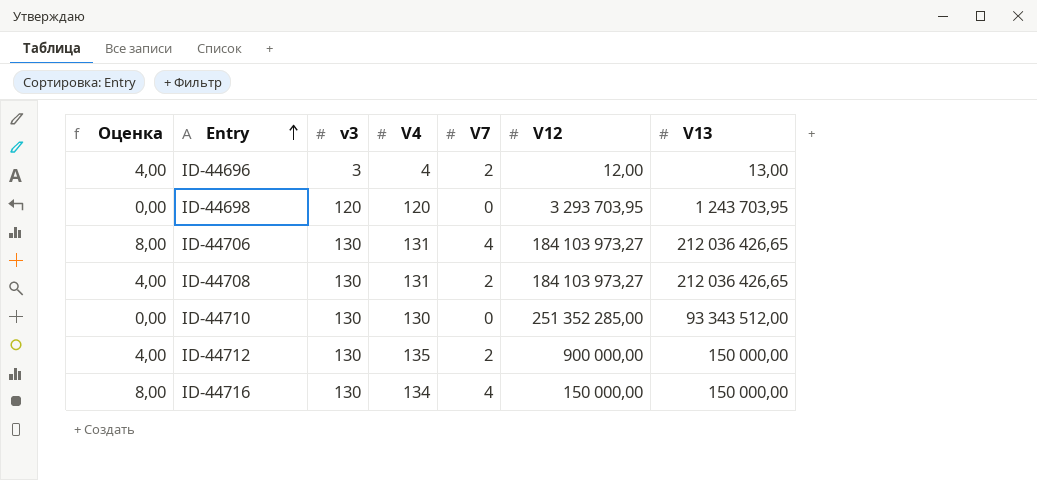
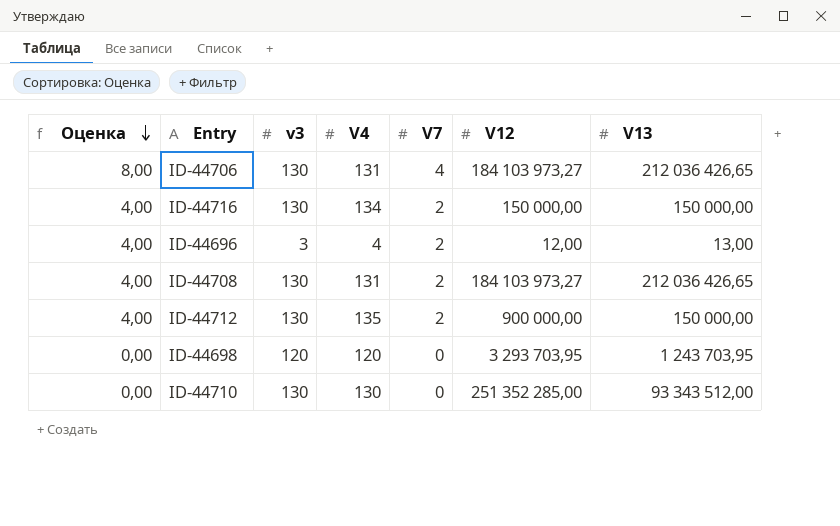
row order: Entry ascending -> Оценка descending
ID-44716 | Оценка: 8,00 -> 4,00
ID-44716 | V7: 4 -> 2

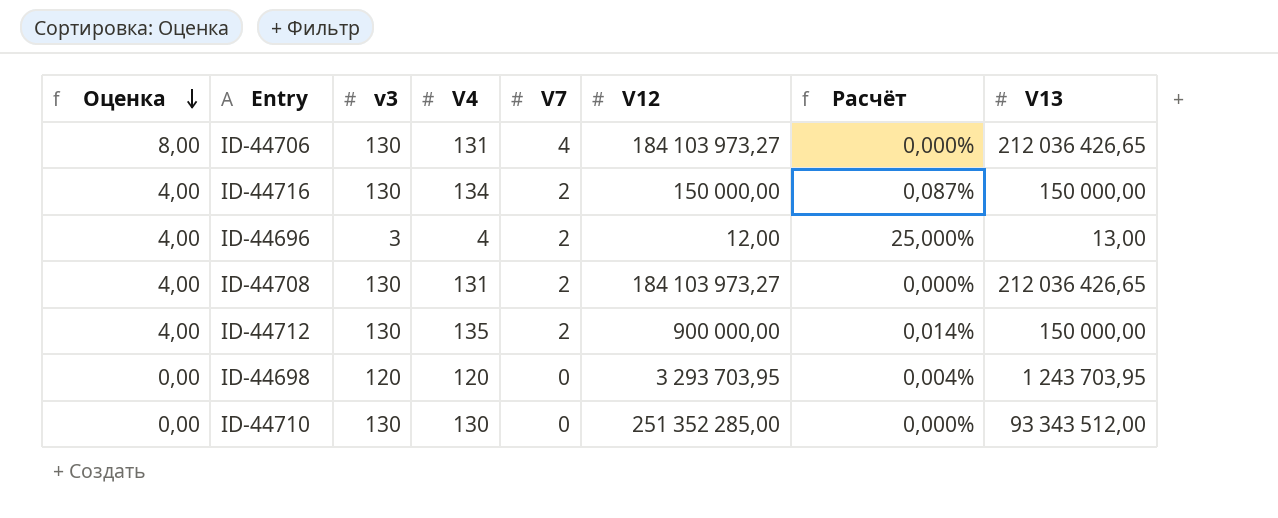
column Расчёт | formula: none -> [v3] / [V12]

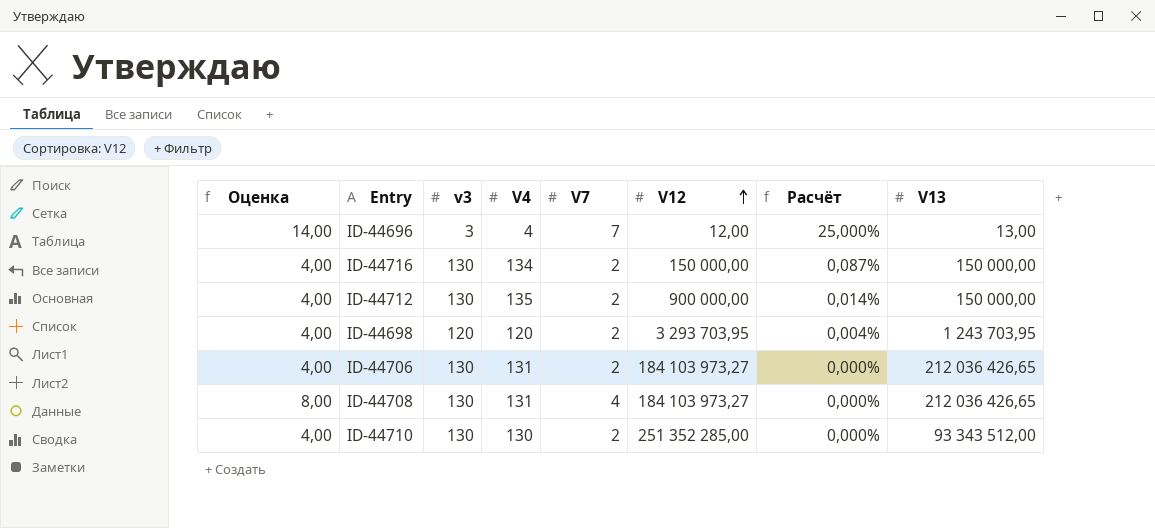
row order: Оценка descending -> V12 ascending
ID-44696 | Оценка: 4,00 -> 14,00
ID-44696 | V7: 2 -> 7
ID-44698 | Оценка: 0,00 -> 4,00
ID-44698 | V7: 0 -> 2
ID-44706 | Оценка: 8,00 -> 4,00
ID-44706 | V7: 4 -> 2
ID-44708 | Оценка: 4,00 -> 8,00
ID-44708 | V7: 2 -> 4
ID-44710 | Оценка: 0,00 -> 4,00
ID-44710 | V7: 0 -> 2

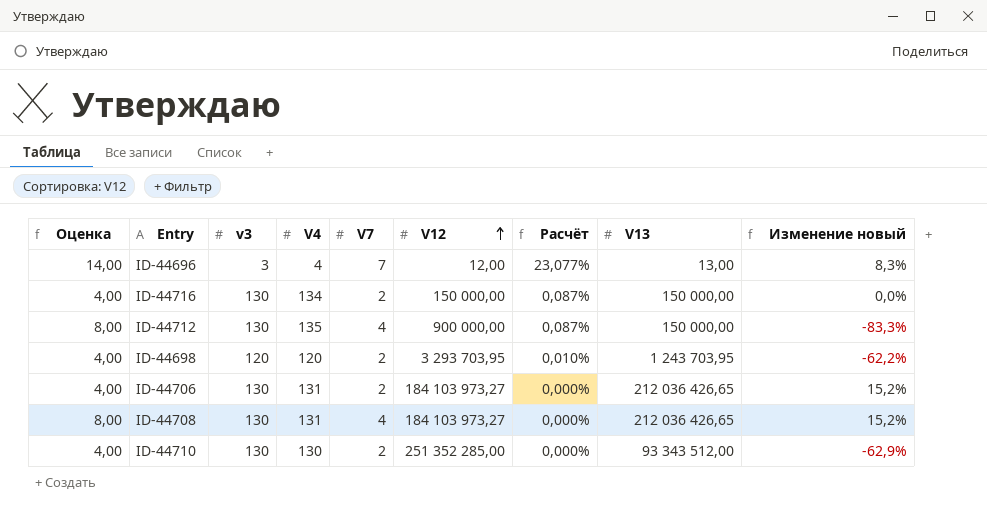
column Расчёт | formula: [v3] / [V12] -> [v3] / [V13]
column Изменение новый | formula: none -> ([V13] - [V12]) / [V12]
ID-44712 | Оценка: 4,00 -> 8,00
ID-44712 | V7: 2 -> 4

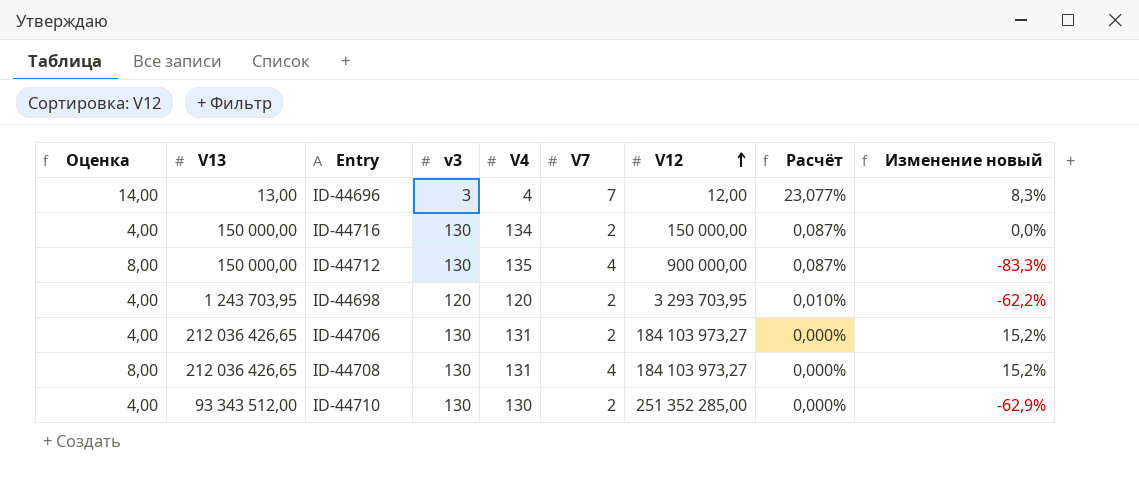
column V13 | position: 8 -> 2

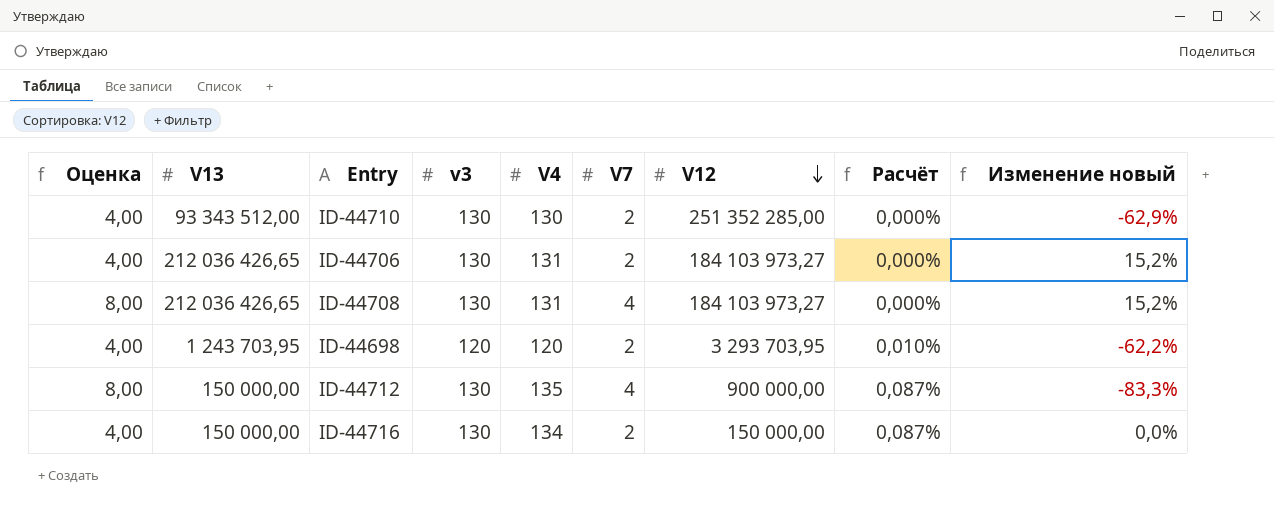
row order: V12 ascending -> V12 descending
row ID-44696: 14,00 | 13,00 | 3 | 4 | 7 | 12,00 | 23,077% | 8,3% -> none

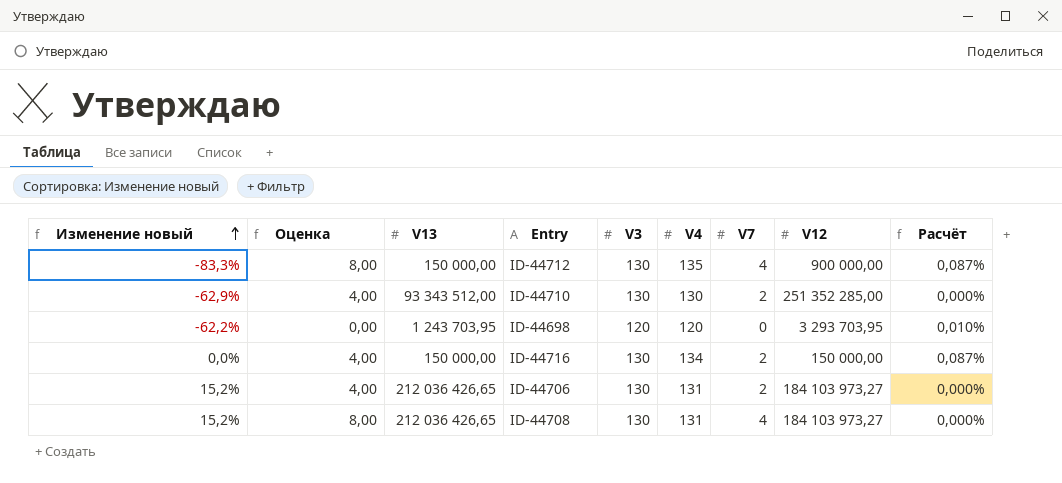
row order: V12 descending -> Изменение новый ascending
column Изменение новый | position: 9 -> 1
column name: v3 -> V3
ID-44698 | Оценка: 4,00 -> 0,00
ID-44698 | V7: 2 -> 0

